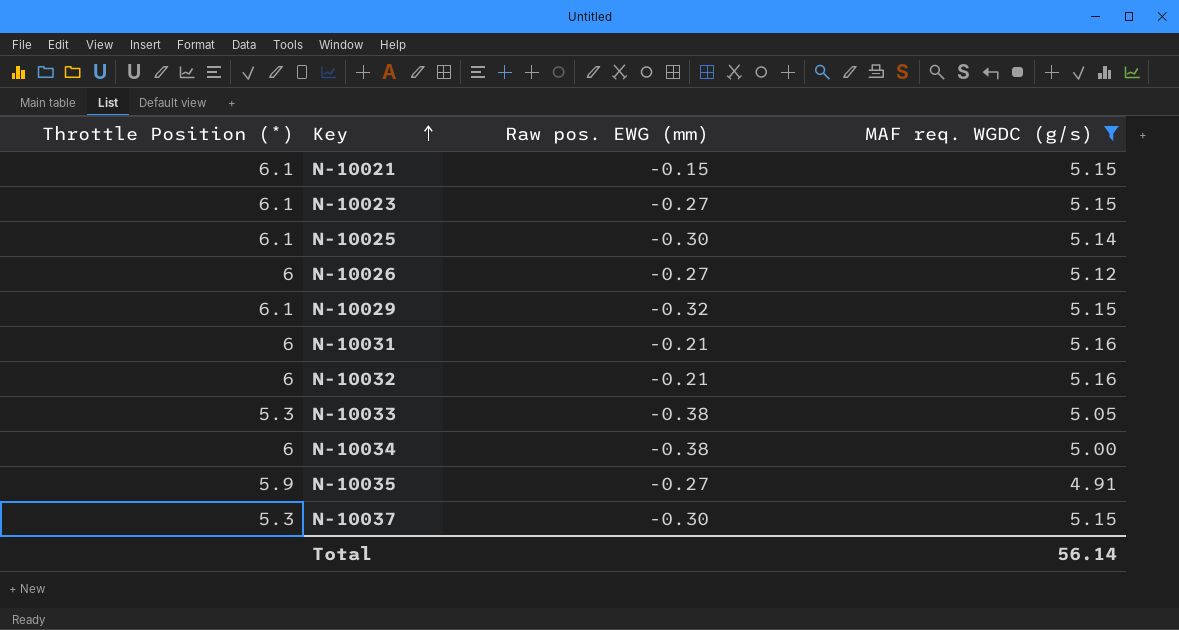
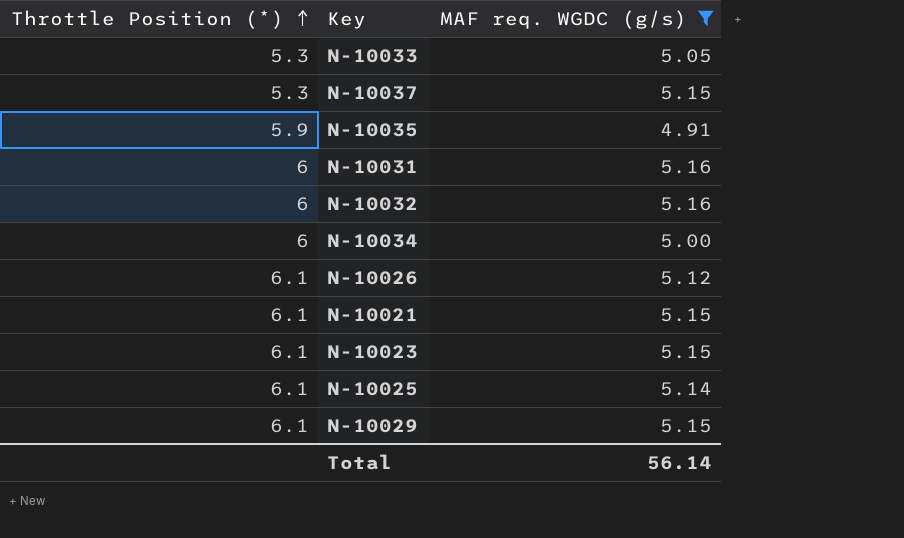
row order: Key ascending -> Throttle Position (*) ascending
column Raw pos. EWG (mm) | position: 3 -> none
N-10026 | Throttle Position (*): 6 -> 6.1

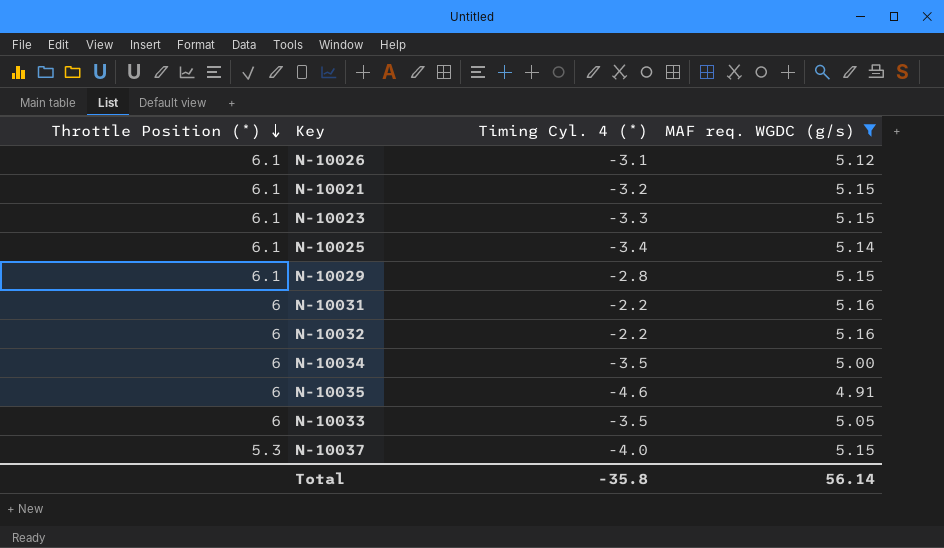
row order: Throttle Position (*) ascending -> Throttle Position (*) descending
column Timing Cyl. 4 (*) | position: none -> 3
N-10035 | Throttle Position (*): 5.9 -> 6
N-10033 | Throttle Position (*): 5.3 -> 6

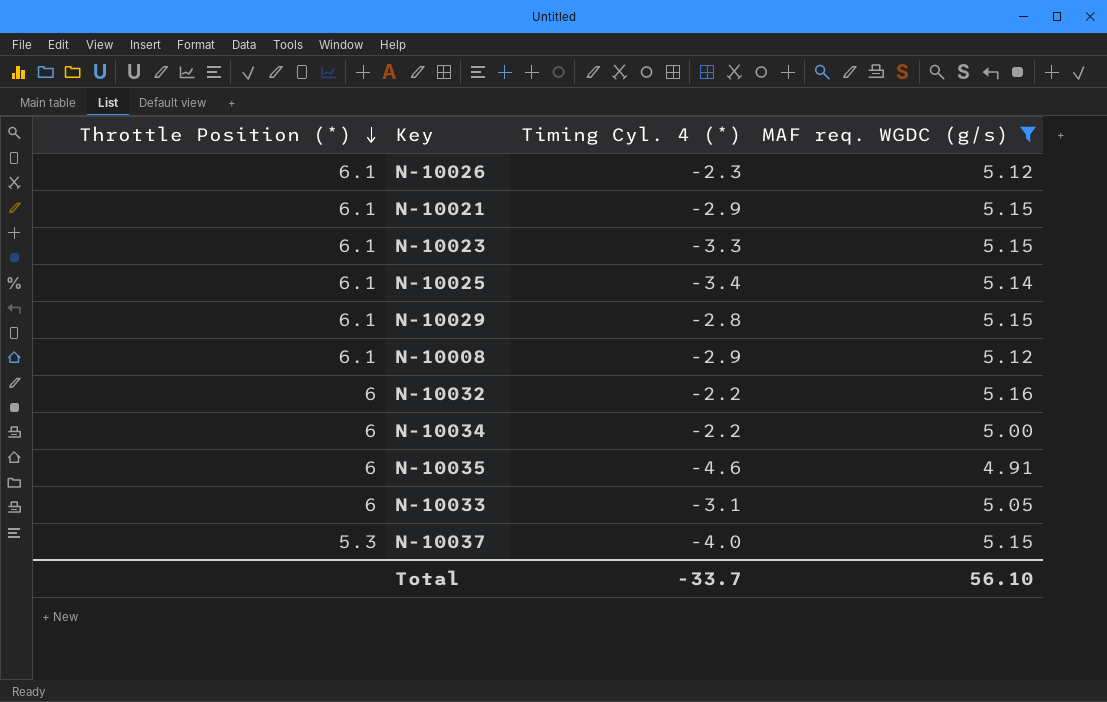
row N-10031: 6 | -2.2 | 5.16 -> none
N-10026 | Timing Cyl. 4 (*): -3.1 -> -2.3
N-10021 | Timing Cyl. 4 (*): -3.2 -> -2.9
row N-10008: none -> 6.1 | -2.9 | 5.12
N-10034 | Timing Cyl. 4 (*): -3.5 -> -2.2
N-10033 | Timing Cyl. 4 (*): -3.5 -> -3.1
Total | Timing Cyl. 4 (*): -35.8 -> -33.7
Total | MAF req. WGDC (g/s): 56.14 -> 56.10

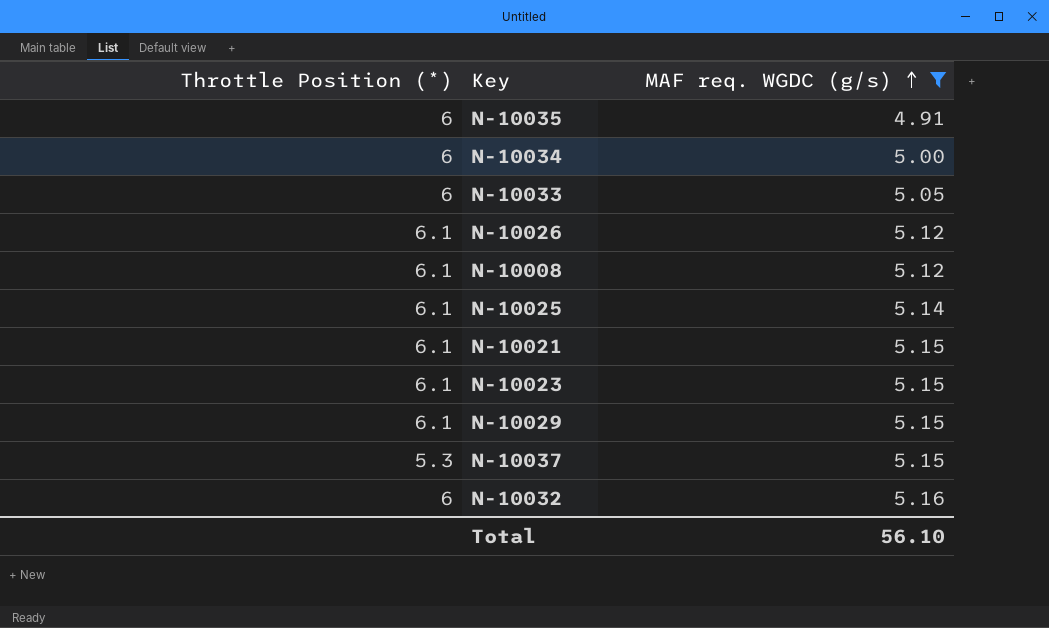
row order: Throttle Position (*) descending -> MAF req. WGDC (g/s) ascending
column Timing Cyl. 4 (*) | position: 3 -> none

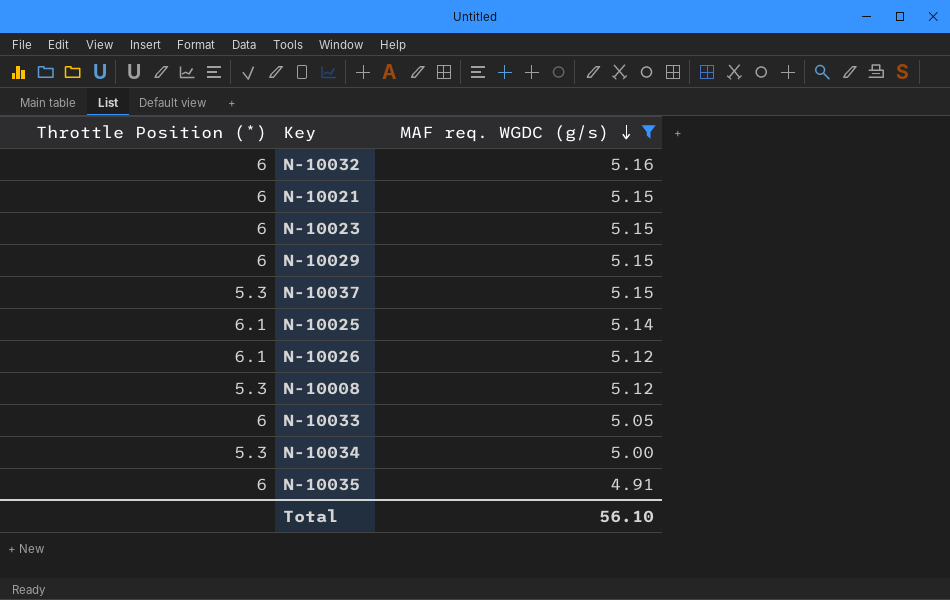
row order: MAF req. WGDC (g/s) ascending -> MAF req. WGDC (g/s) descending
N-10021 | Throttle Position (*): 6.1 -> 6
N-10023 | Throttle Position (*): 6.1 -> 6
N-10029 | Throttle Position (*): 6.1 -> 6
N-10008 | Throttle Position (*): 6.1 -> 5.3
N-10034 | Throttle Position (*): 6 -> 5.3

